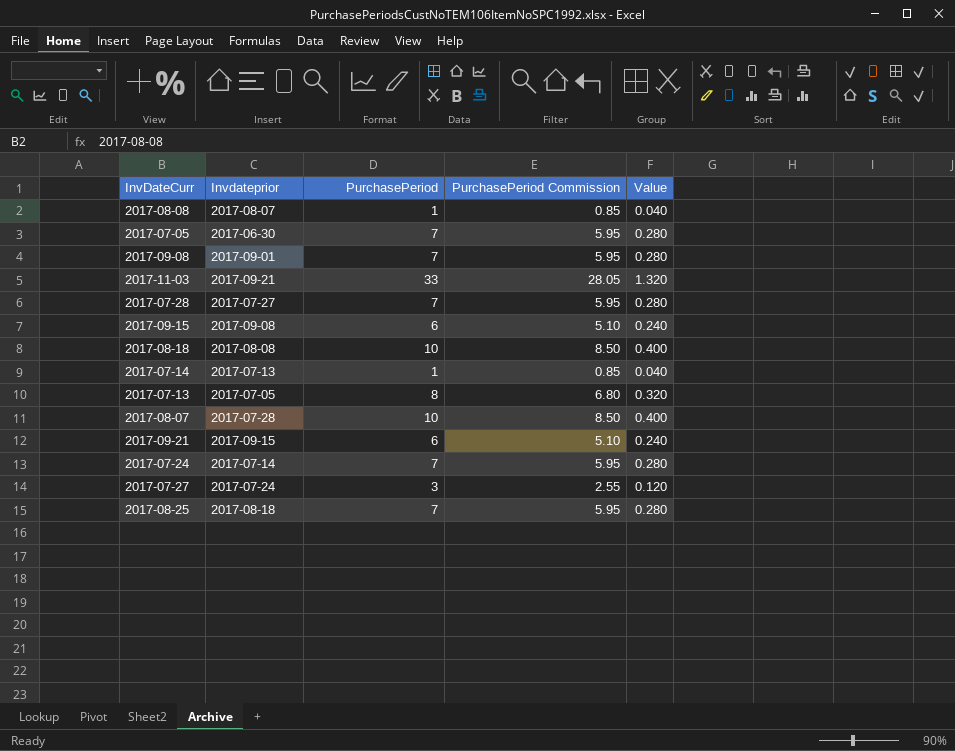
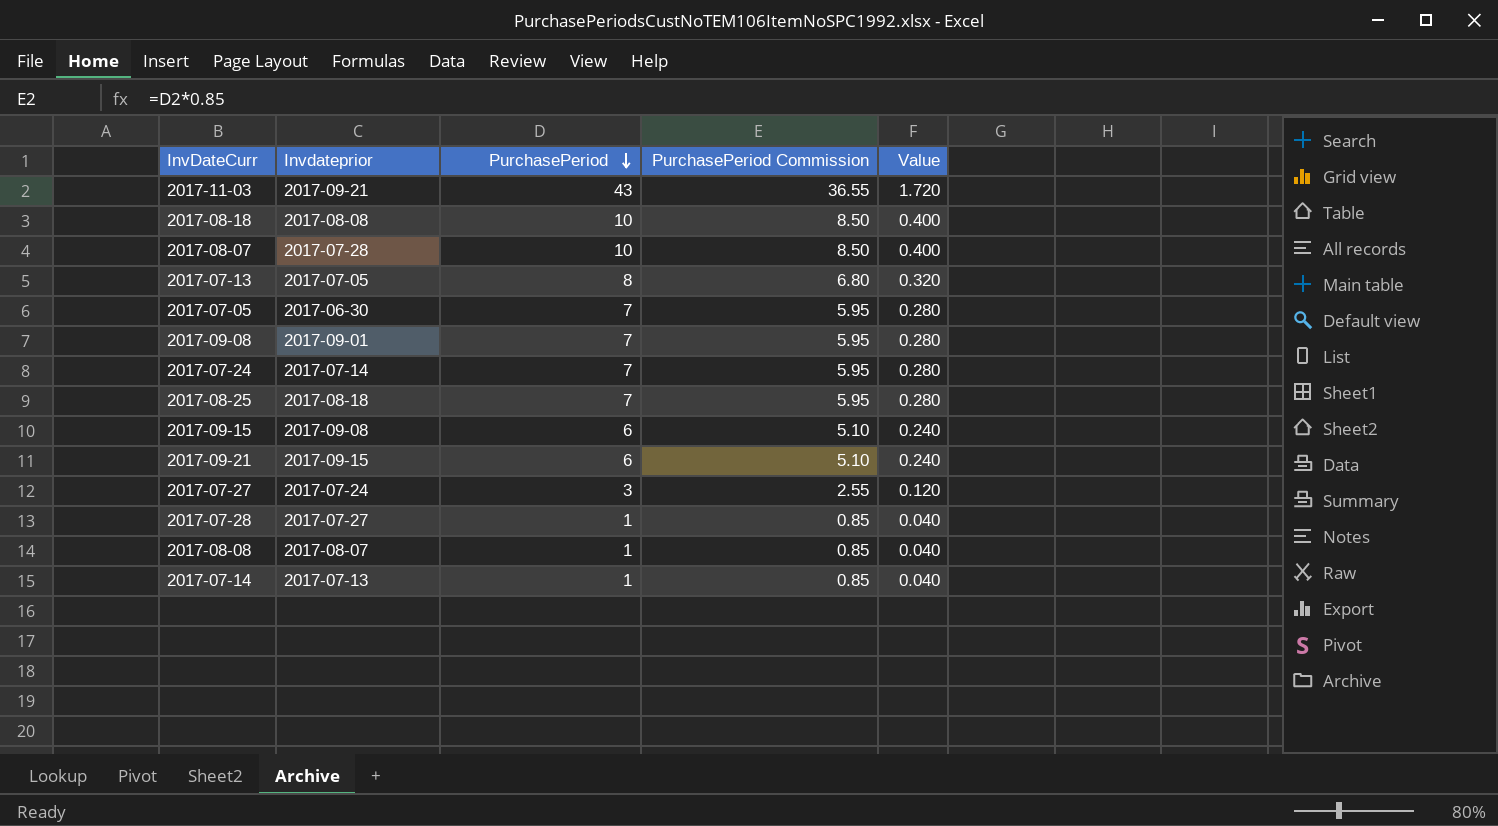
row order: none -> PurchasePeriod descending
2017-11-03 | PurchasePeriod: 33 -> 43
2017-11-03 | PurchasePeriod Commission: 28.05 -> 36.55
2017-11-03 | Value: 1.320 -> 1.720
2017-07-28 | PurchasePeriod: 7 -> 1
2017-07-28 | PurchasePeriod Commission: 5.95 -> 0.85
2017-07-28 | Value: 0.280 -> 0.040

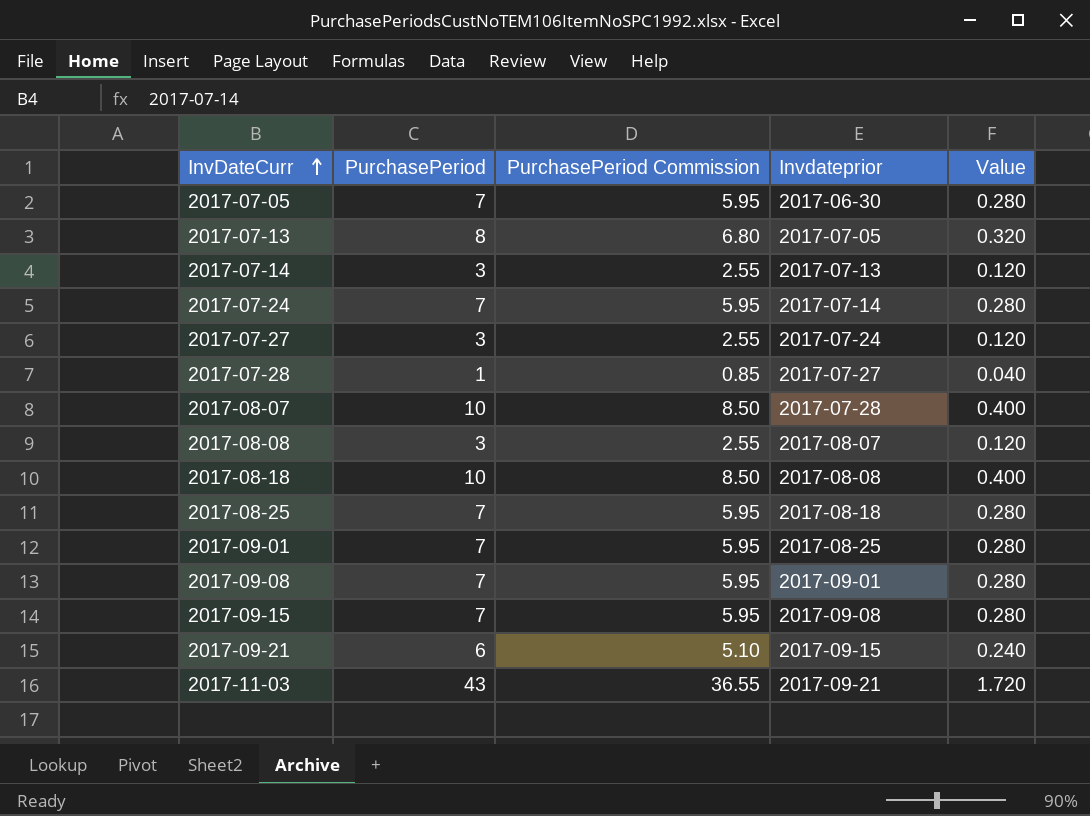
row order: PurchasePeriod descending -> InvDateCurr ascending
column Invdateprior | position: 2 -> 4
2017-07-14 | PurchasePeriod: 1 -> 3
2017-07-14 | PurchasePeriod Commission: 0.85 -> 2.55
2017-07-14 | Value: 0.040 -> 0.120
2017-08-08 | PurchasePeriod: 1 -> 3
2017-08-08 | PurchasePeriod Commission: 0.85 -> 2.55
2017-08-08 | Value: 0.040 -> 0.120
row 2017-09-01: none -> 7 | 5.95 | 2017-08-25 | 0.280
2017-09-15 | PurchasePeriod: 6 -> 7
2017-09-15 | PurchasePeriod Commission: 5.10 -> 5.95
2017-09-15 | Value: 0.240 -> 0.280

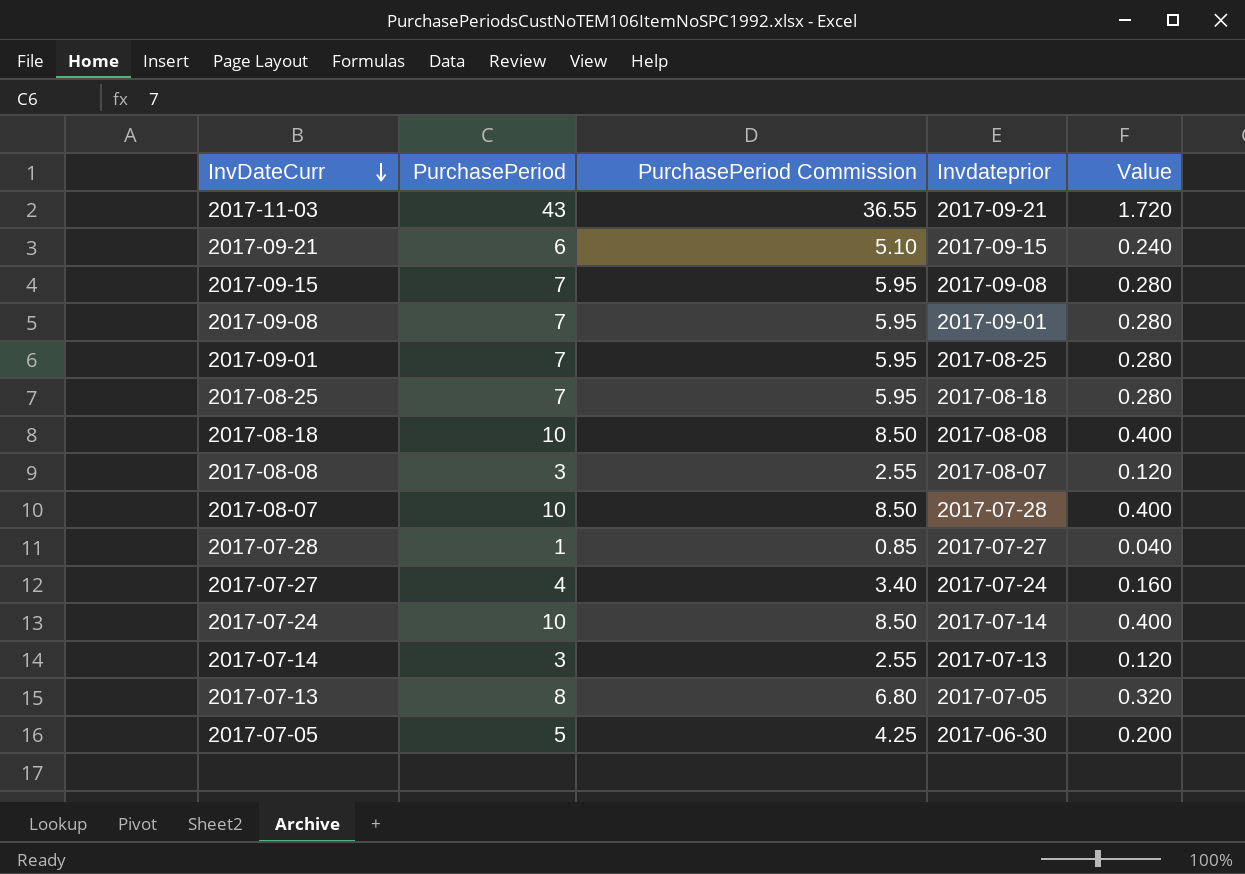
row order: InvDateCurr ascending -> InvDateCurr descending
2017-07-27 | PurchasePeriod: 3 -> 4
2017-07-27 | PurchasePeriod Commission: 2.55 -> 3.40
2017-07-27 | Value: 0.120 -> 0.160
2017-07-24 | PurchasePeriod: 7 -> 10
2017-07-24 | PurchasePeriod Commission: 5.95 -> 8.50
2017-07-24 | Value: 0.280 -> 0.400
2017-07-05 | PurchasePeriod: 7 -> 5
2017-07-05 | PurchasePeriod Commission: 5.95 -> 4.25
2017-07-05 | Value: 0.280 -> 0.200

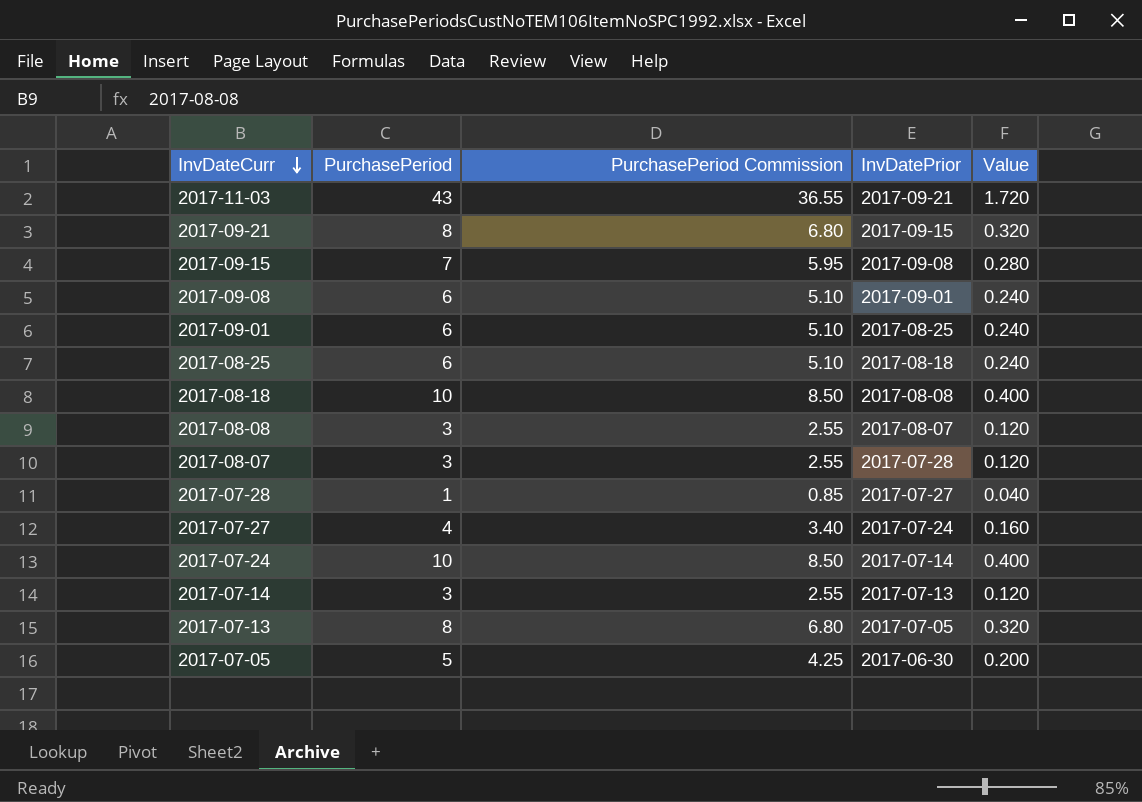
column name: Invdateprior -> InvDatePrior
2017-09-21 | PurchasePeriod: 6 -> 8
2017-09-21 | PurchasePeriod Commission: 5.10 -> 6.80
2017-09-21 | Value: 0.240 -> 0.320
2017-09-08 | PurchasePeriod: 7 -> 6
2017-09-08 | PurchasePeriod Commission: 5.95 -> 5.10
2017-09-08 | Value: 0.280 -> 0.240
2017-09-01 | PurchasePeriod: 7 -> 6
2017-09-01 | PurchasePeriod Commission: 5.95 -> 5.10
2017-09-01 | Value: 0.280 -> 0.240
2017-08-25 | PurchasePeriod: 7 -> 6
2017-08-25 | PurchasePeriod Commission: 5.95 -> 5.10
2017-08-25 | Value: 0.280 -> 0.240
2017-08-07 | PurchasePeriod: 10 -> 3
2017-08-07 | PurchasePeriod Commission: 8.50 -> 2.55
2017-08-07 | Value: 0.400 -> 0.120

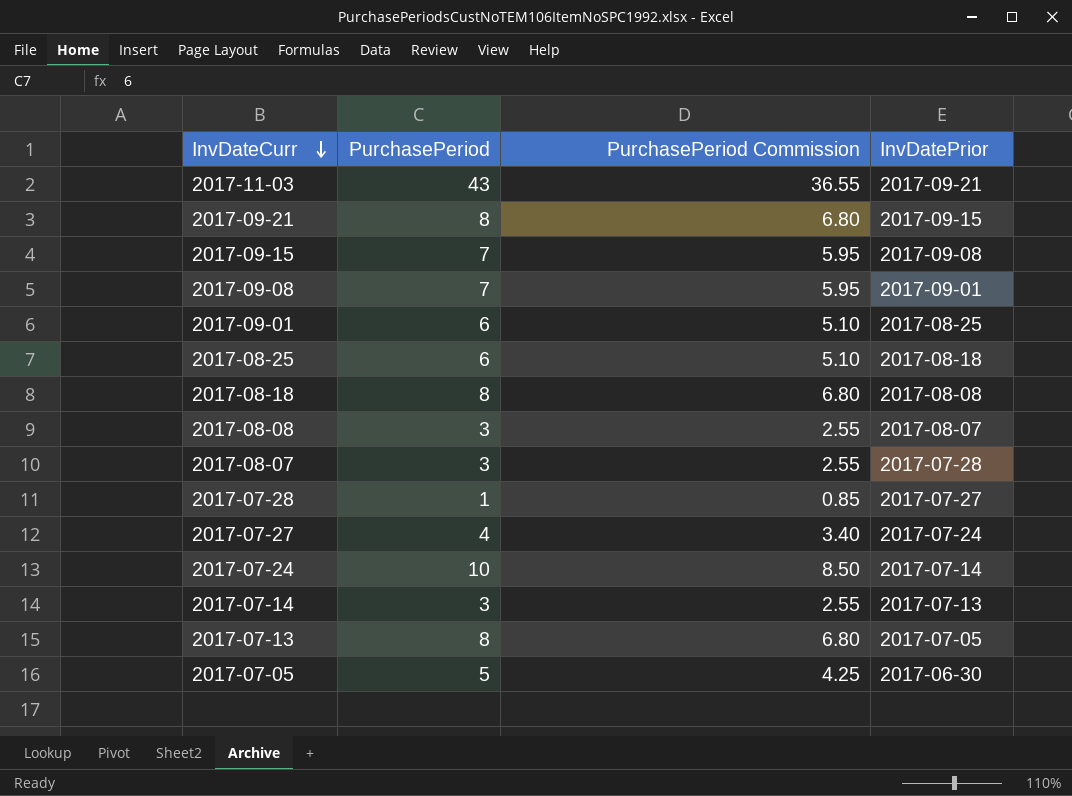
column Value | formula: [PurchasePeriod] * 0.04 -> none
2017-09-08 | PurchasePeriod: 6 -> 7
2017-09-08 | PurchasePeriod Commission: 5.10 -> 5.95
2017-08-18 | PurchasePeriod: 10 -> 8
2017-08-18 | PurchasePeriod Commission: 8.50 -> 6.80

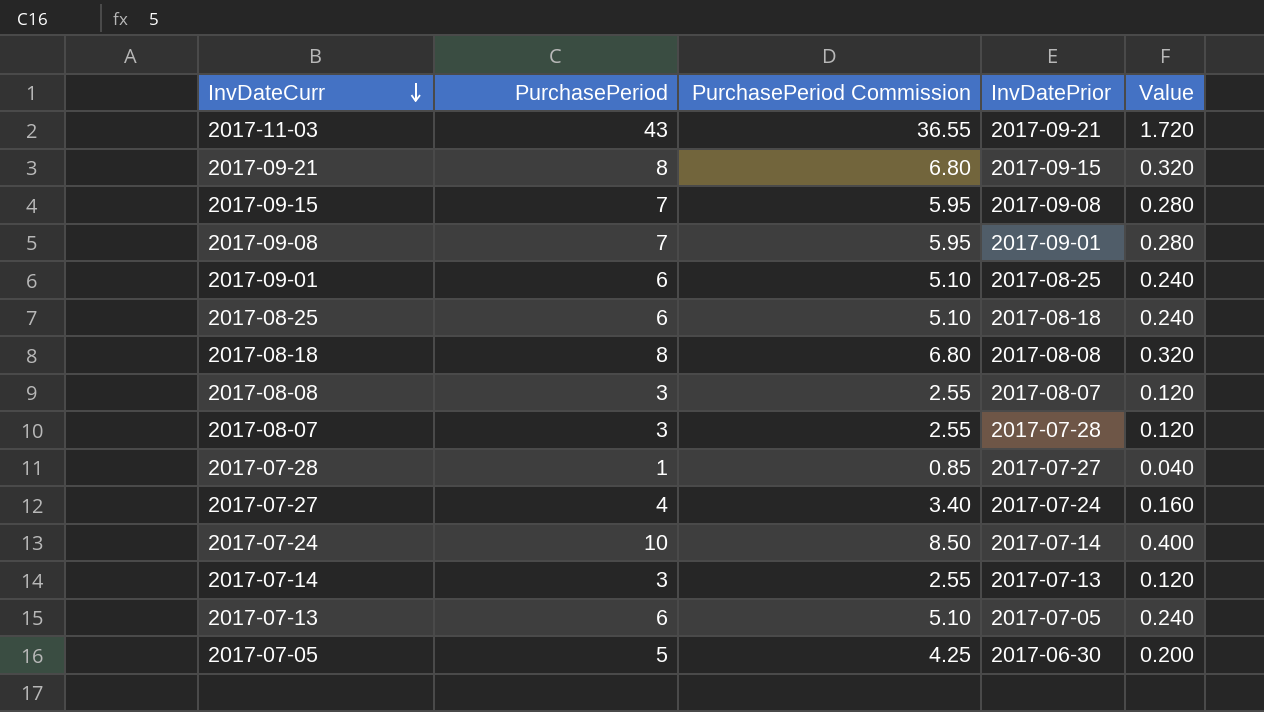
column Value | formula: none -> [PurchasePeriod] * 0.04
2017-07-13 | PurchasePeriod: 8 -> 6
2017-07-13 | PurchasePeriod Commission: 6.80 -> 5.10

